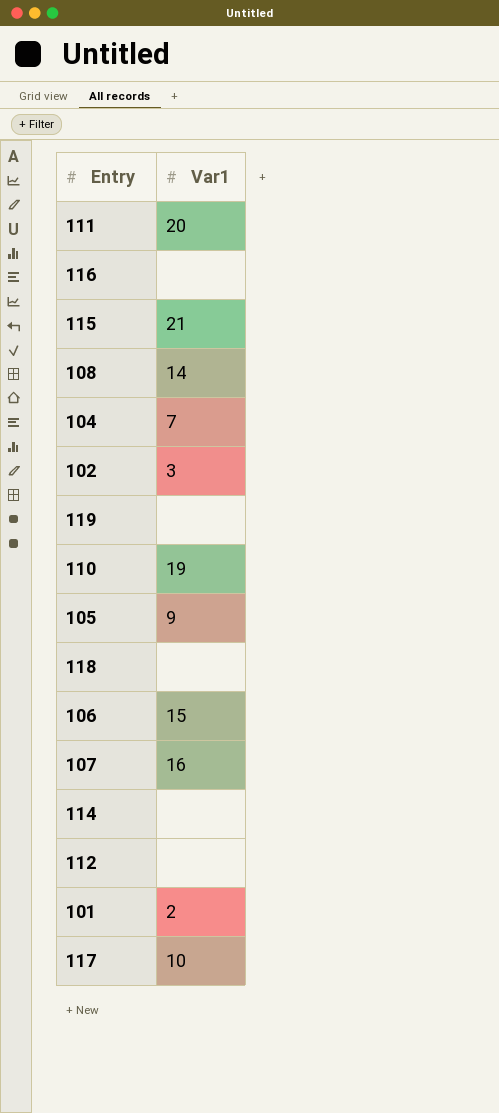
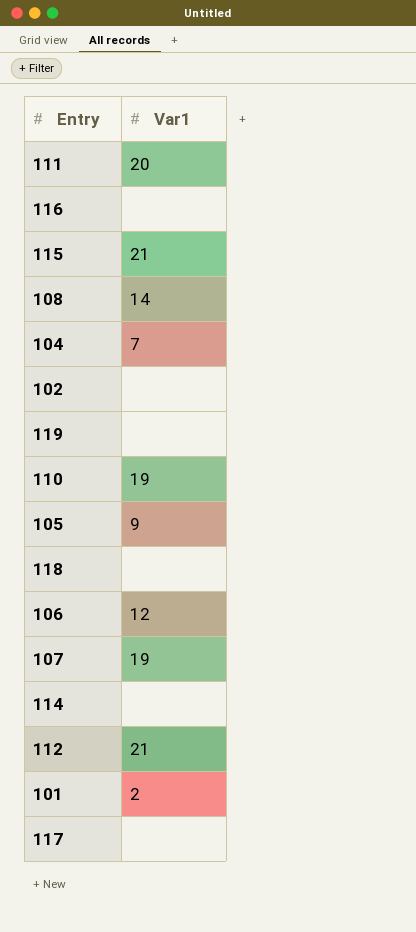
102 | Var1: 3 -> none
106 | Var1: 15 -> 12
107 | Var1: 16 -> 19
112 | Var1: none -> 21
117 | Var1: 10 -> none

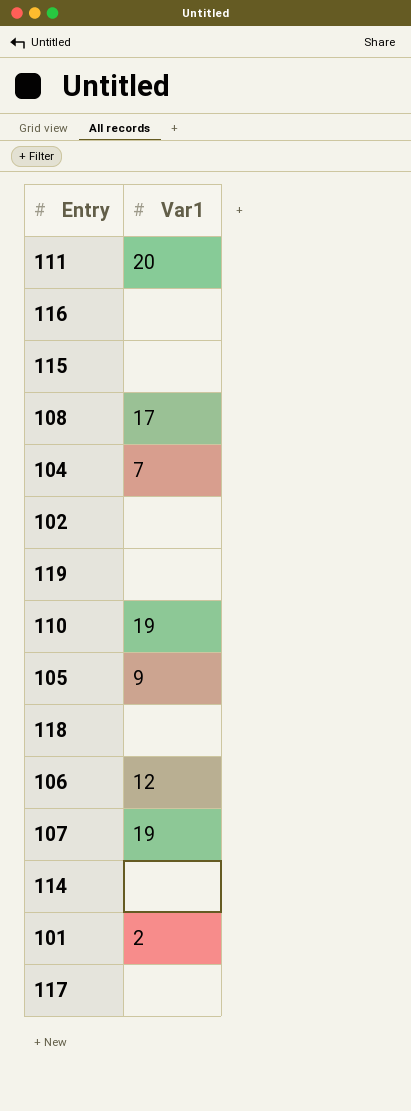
row 112: 21 -> none
115 | Var1: 21 -> none
108 | Var1: 14 -> 17

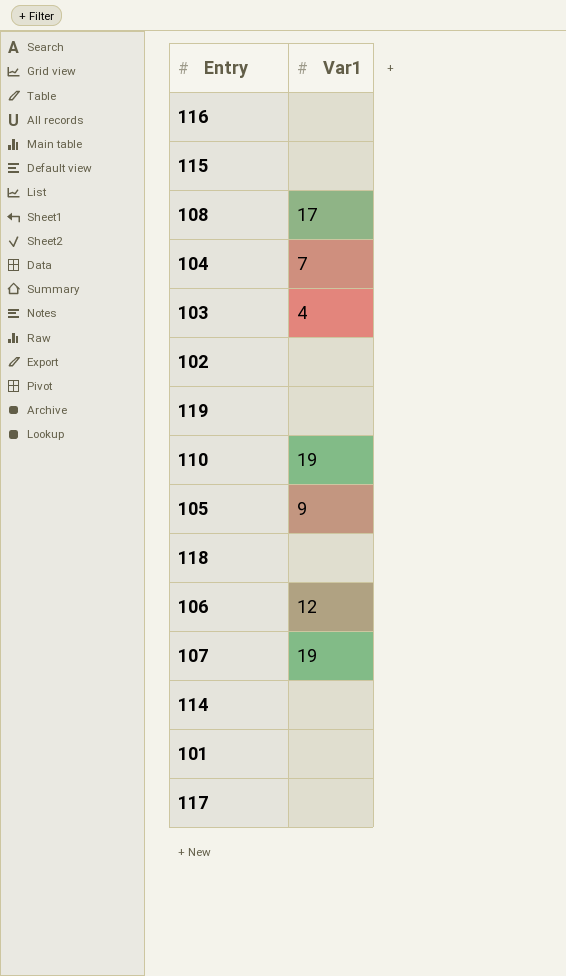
row 111: 20 -> none
row 103: none -> 4
101 | Var1: 2 -> none

